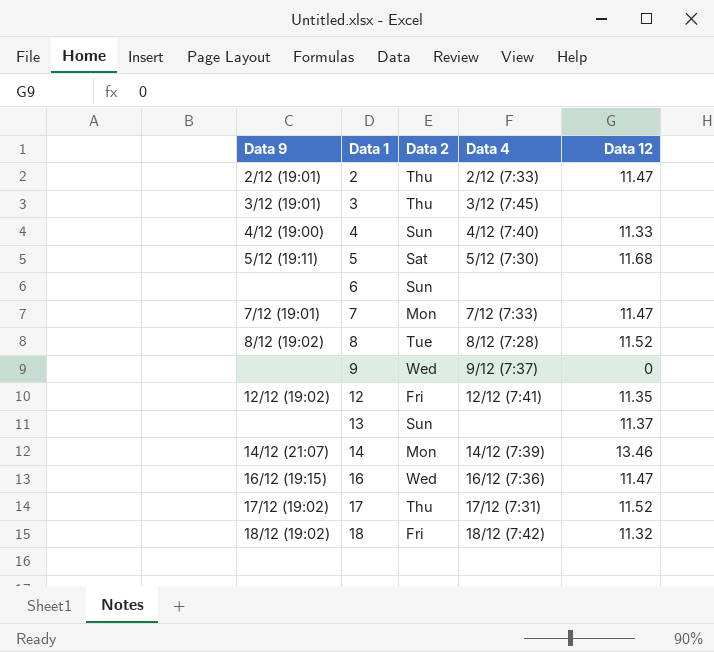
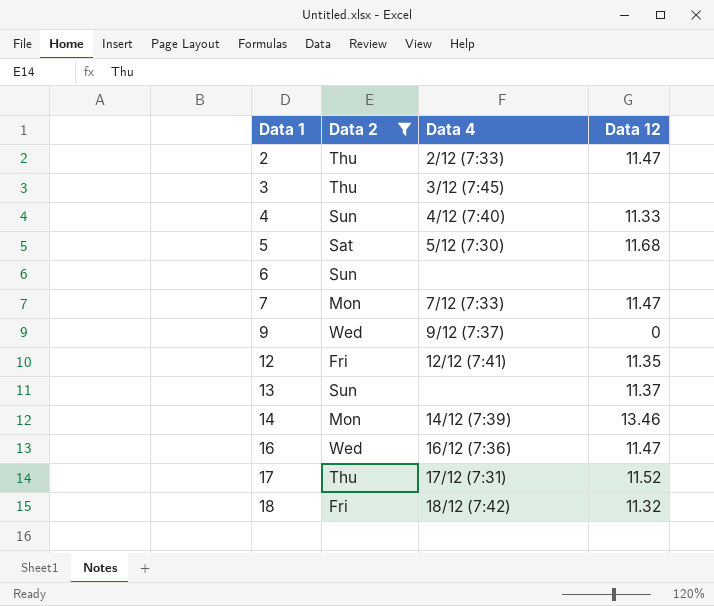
filter: none -> Data 2 != Tue
column Data 9 | position: 1 -> none

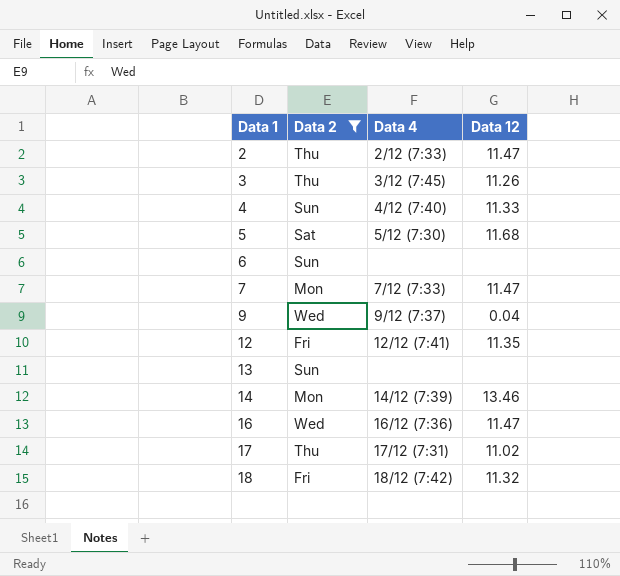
3 | Data 12: none -> 11.26
9 | Data 12: 0 -> 0.04
13 | Data 12: 11.37 -> none
17 | Data 12: 11.52 -> 11.02

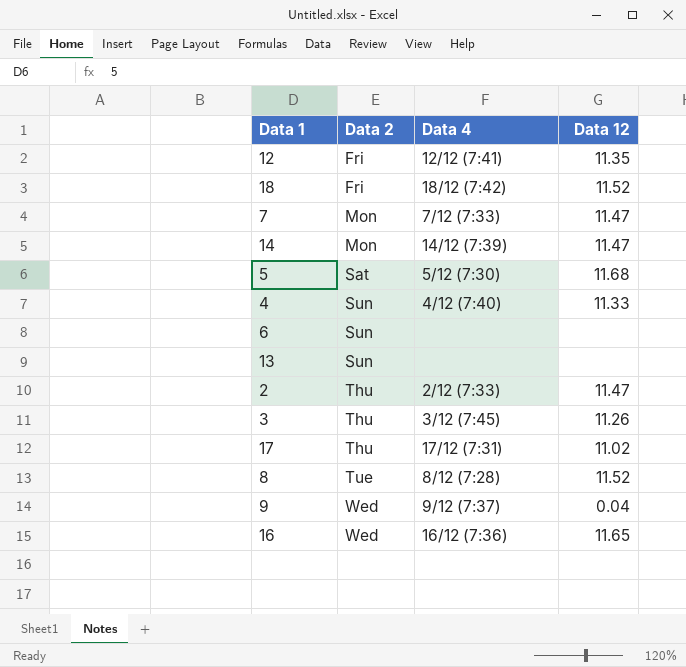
filter: Data 2 != Tue -> none
row order: Data 1 ascending -> Data 2 ascending
18 | Data 12: 11.32 -> 11.52
14 | Data 12: 13.46 -> 11.47
16 | Data 12: 11.47 -> 11.65

